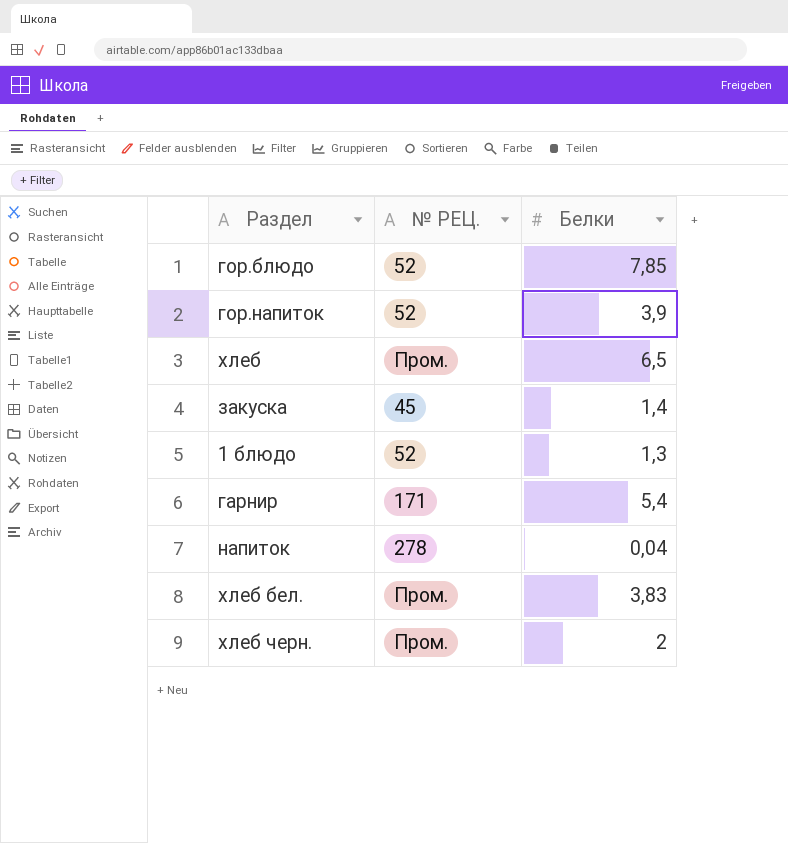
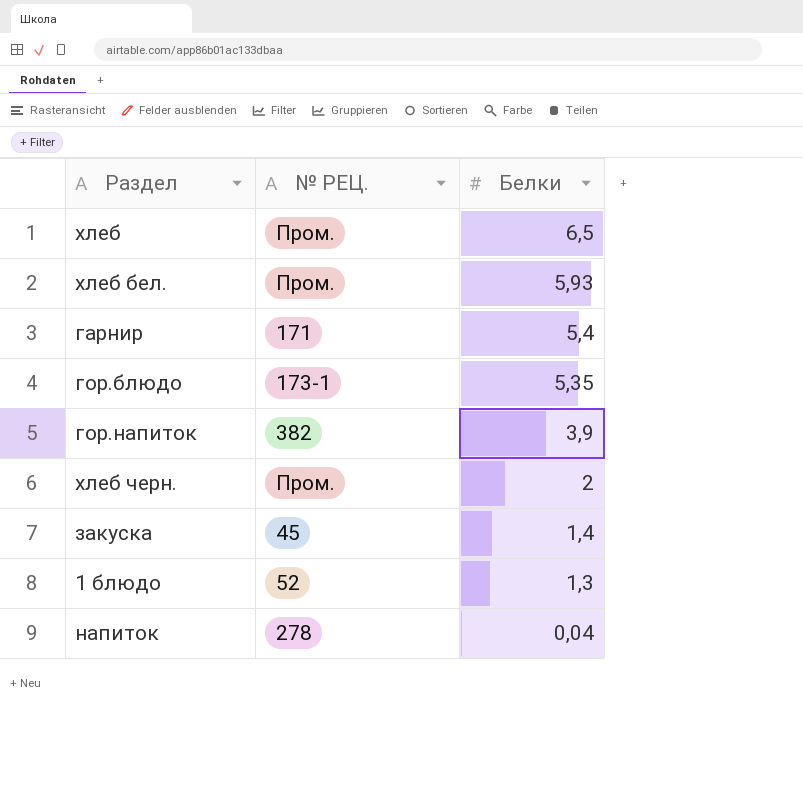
row order: none -> Белки descending
хлеб бел. | Белки: 3,83 -> 5,93
гор.блюдо | № РЕЦ.: 52 -> 173-1
гор.блюдо | Белки: 7,85 -> 5,35
гор.напиток | № РЕЦ.: 52 -> 382

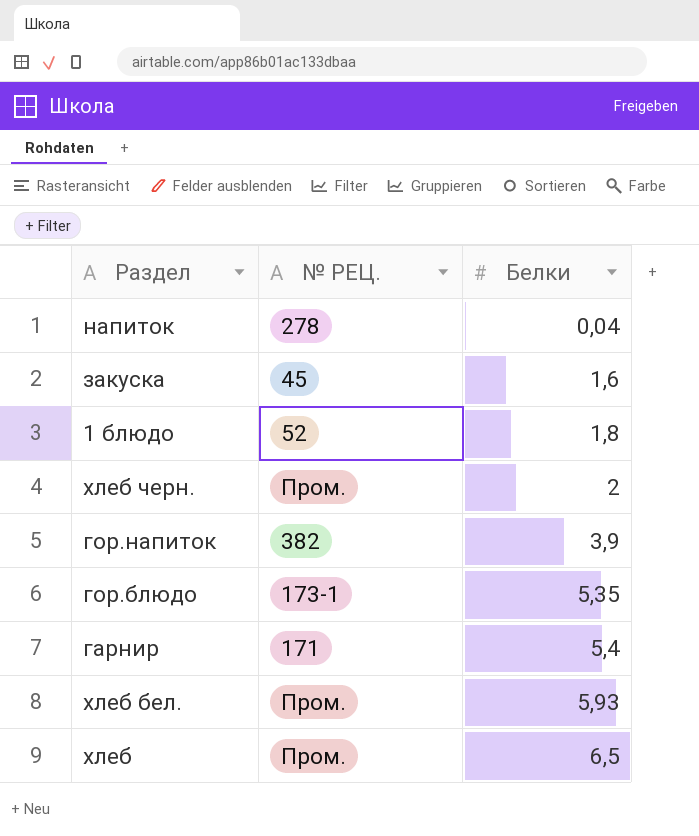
row order: Белки descending -> Белки ascending
закуска | Белки: 1,4 -> 1,6
1 блюдо | Белки: 1,3 -> 1,8

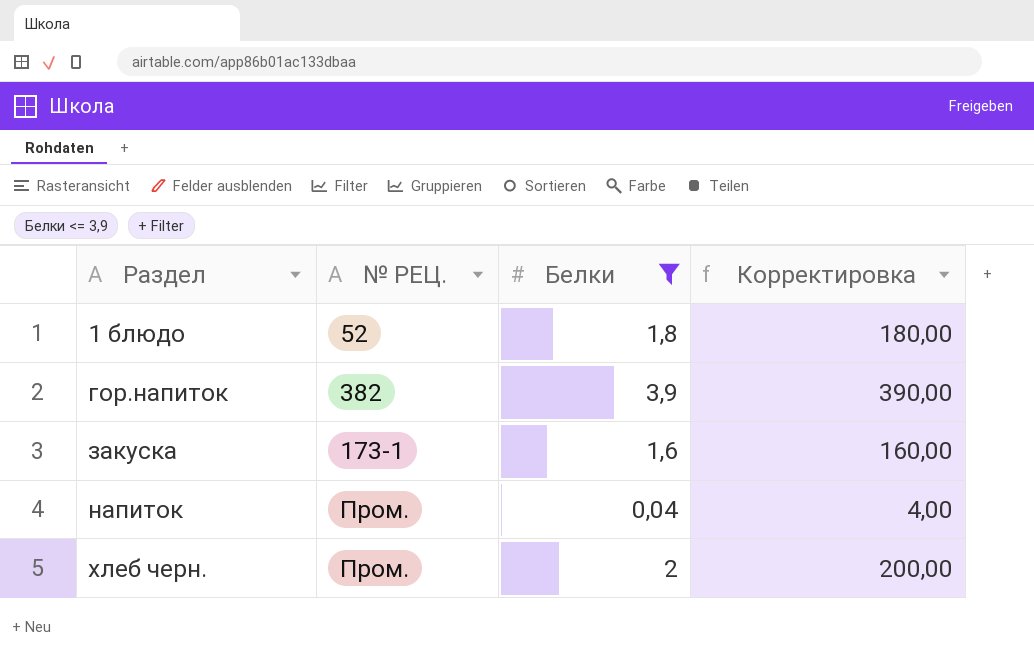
filter: none -> Белки <= 3,9
row order: Белки ascending -> Раздел ascending
column Корректировка | formula: none -> [Белки] * 100
закуска | № РЕЦ.: 45 -> 173-1
напиток | № РЕЦ.: 278 -> Пром.

